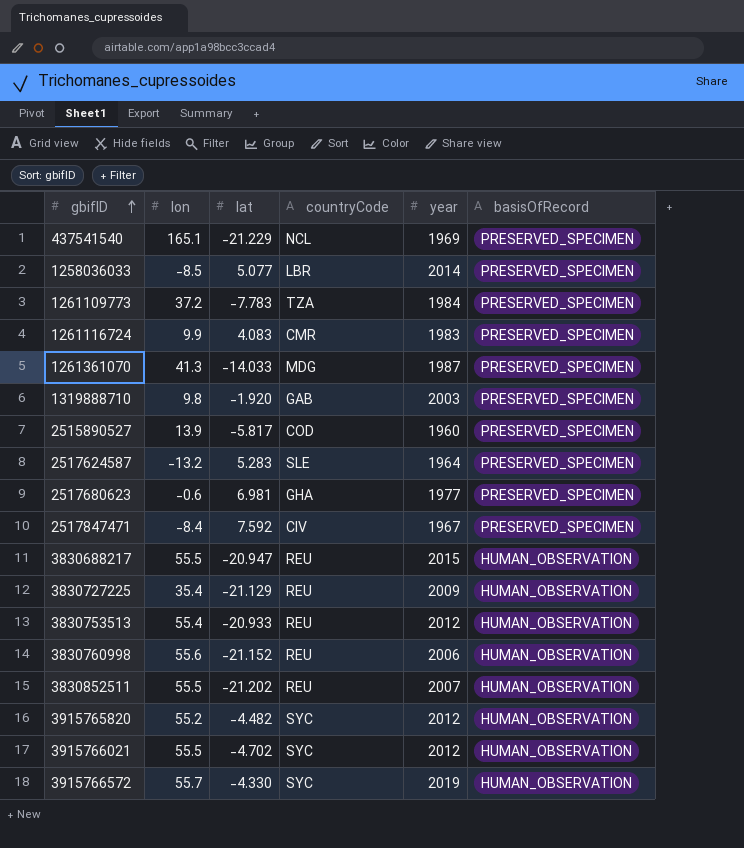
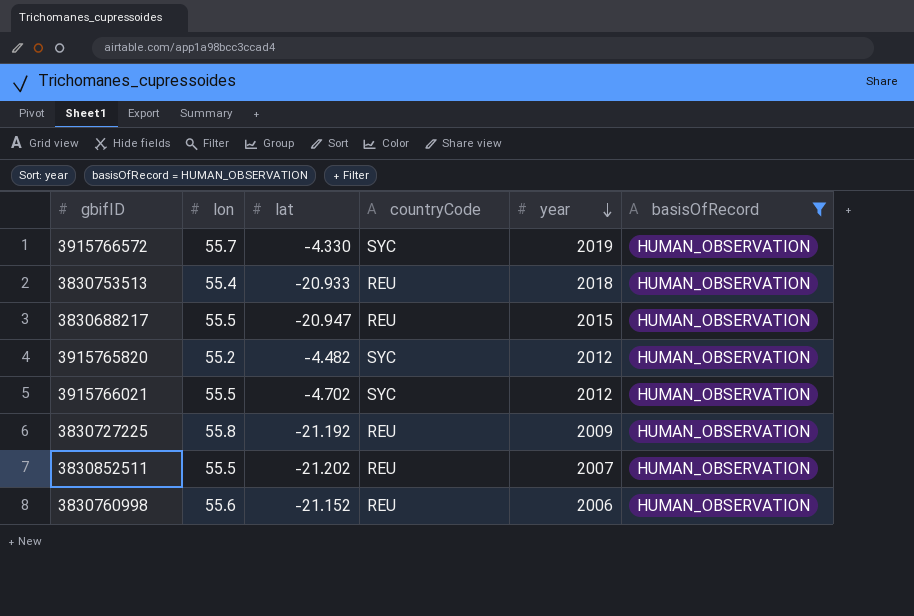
filter: none -> basisOfRecord = HUMAN_OBSERVATION
row order: gbifID ascending -> year descending
3830753513 | year: 2012 -> 2018
3830727225 | lon: 35.4 -> 55.8
3830727225 | lat: -21.129 -> -21.192

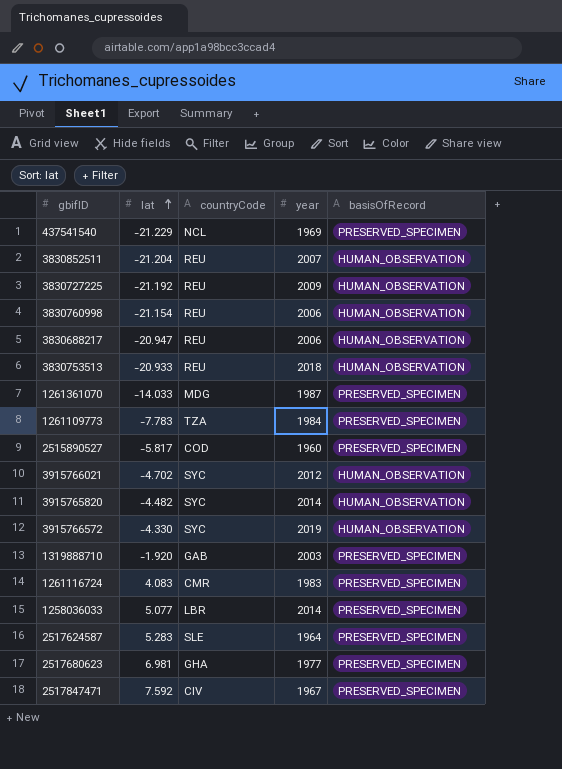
filter: basisOfRecord = HUMAN_OBSERVATION -> none
row order: year descending -> lat ascending
column lon | position: 2 -> none
3830852511 | lat: -21.202 -> -21.204
3830760998 | lat: -21.152 -> -21.154
3830688217 | year: 2015 -> 2006
3915765820 | year: 2012 -> 2014

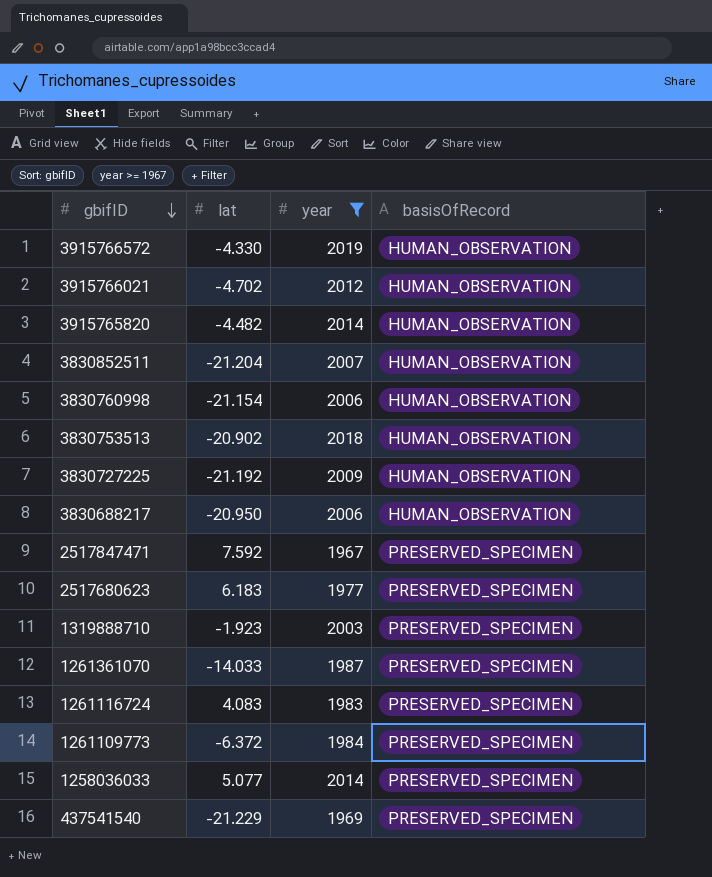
filter: none -> year >= 1967
row order: lat ascending -> gbifID descending
column countryCode | position: 3 -> none
3830753513 | lat: -20.933 -> -20.902
3830688217 | lat: -20.947 -> -20.950
2517680623 | lat: 6.981 -> 6.183
1319888710 | lat: -1.920 -> -1.923
1261109773 | lat: -7.783 -> -6.372

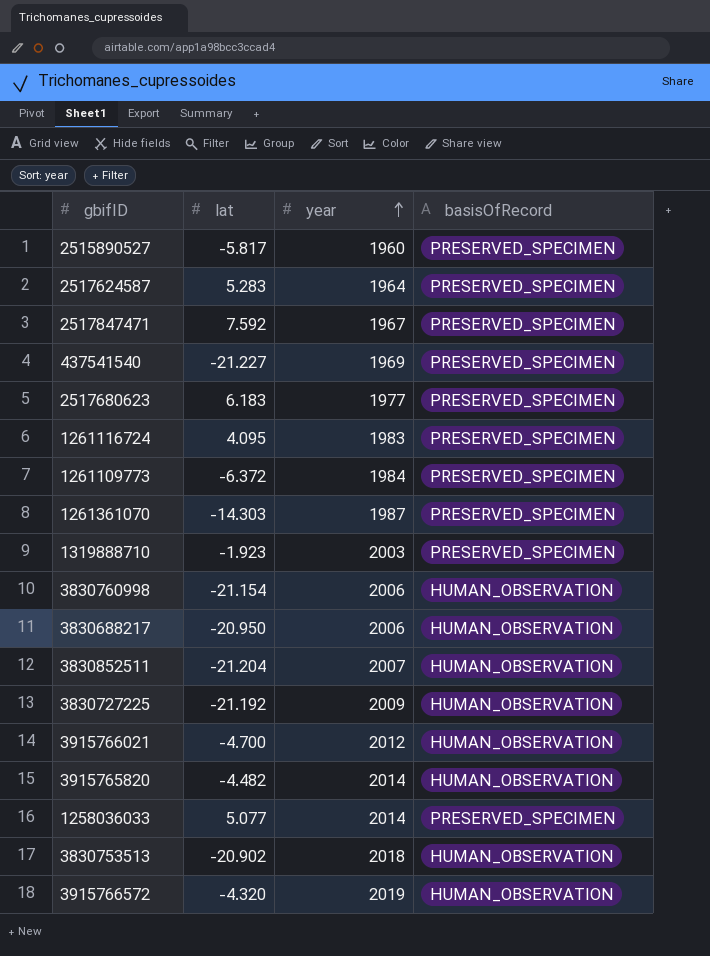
filter: year >= 1967 -> none
row order: gbifID descending -> year ascending
437541540 | lat: -21.229 -> -21.227
1261116724 | lat: 4.083 -> 4.095
1261361070 | lat: -14.033 -> -14.303
3915766021 | lat: -4.702 -> -4.700
3915766572 | lat: -4.330 -> -4.320

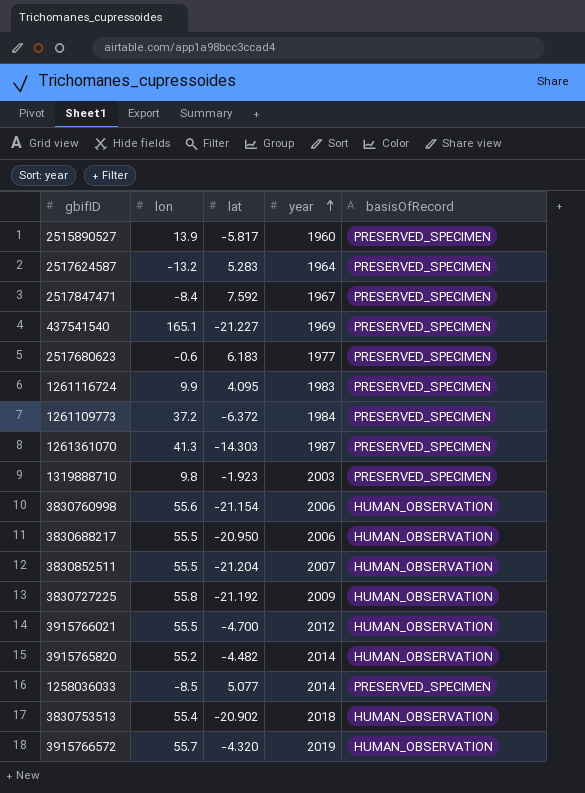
column lon | position: none -> 2

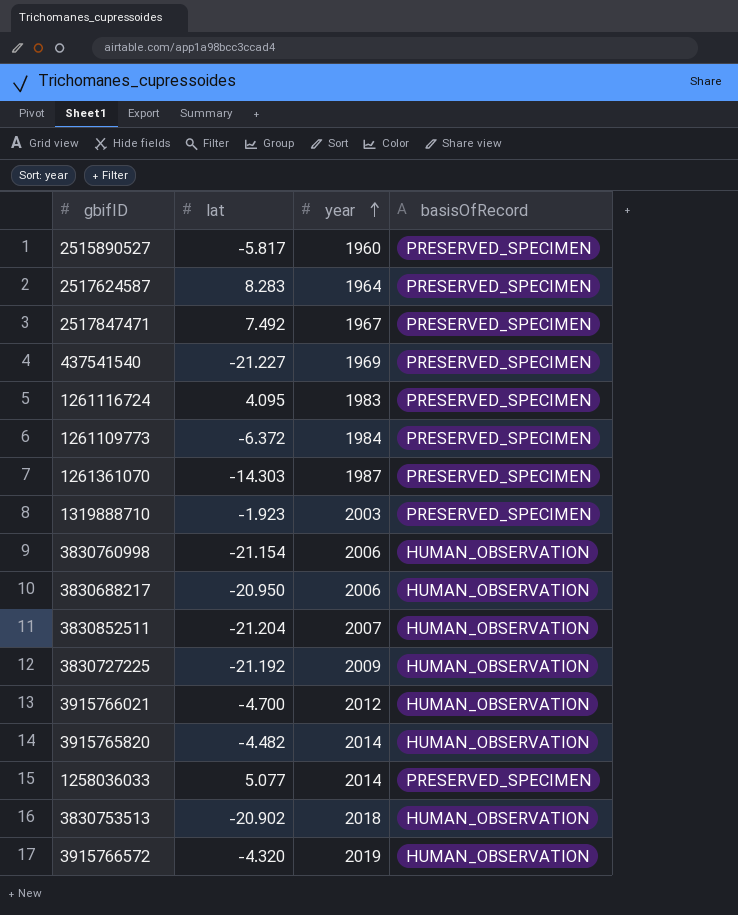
column lon | position: 2 -> none
row 2517680623: -0.6 | 6.183 | 1977 | PRESERVED_SPECIMEN -> none
2517624587 | lat: 5.283 -> 8.283
2517847471 | lat: 7.592 -> 7.492

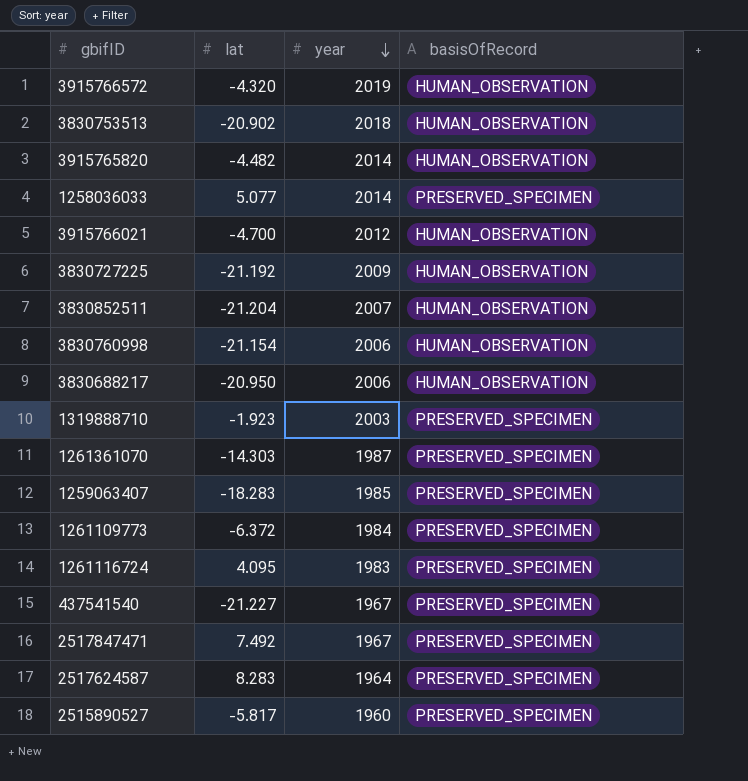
row order: year ascending -> year descending
row 1259063407: none -> -18.283 | 1985 | PRESERVED_SPECIMEN
437541540 | year: 1969 -> 1967

